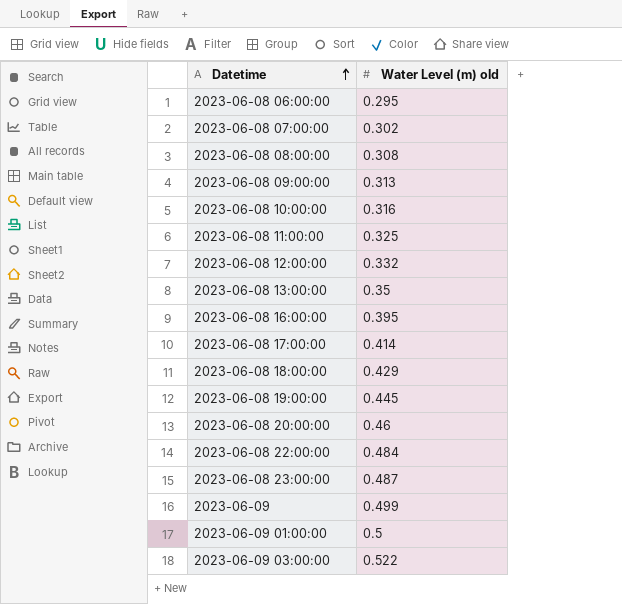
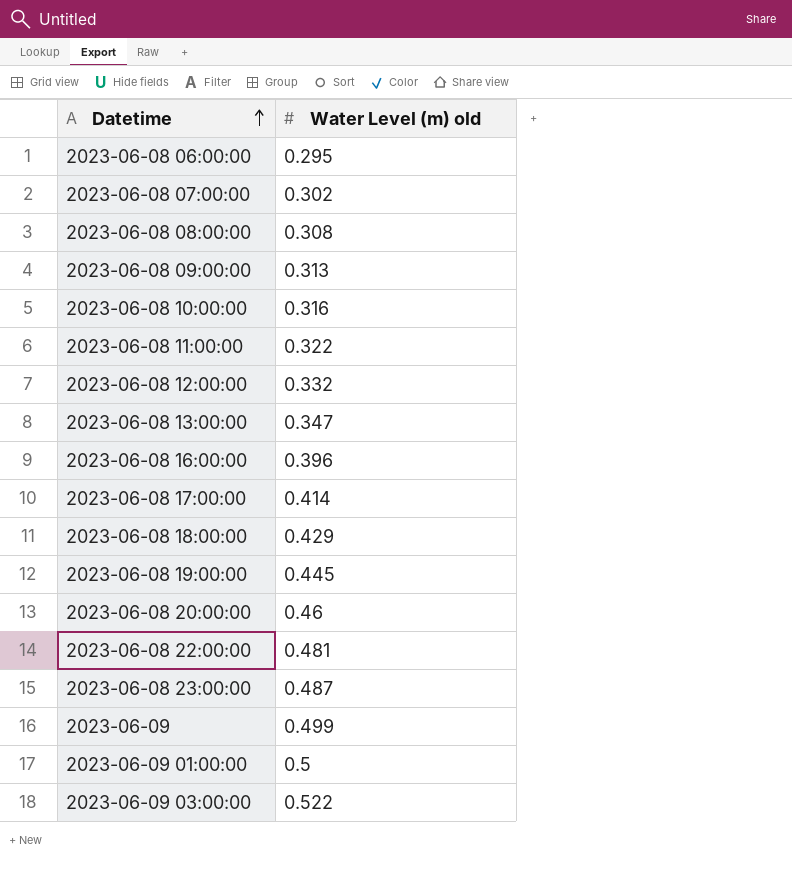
2023-06-08 11:00:00 | Water Level (m) old: 0.325 -> 0.322
2023-06-08 13:00:00 | Water Level (m) old: 0.35 -> 0.347
2023-06-08 16:00:00 | Water Level (m) old: 0.395 -> 0.396
2023-06-08 22:00:00 | Water Level (m) old: 0.484 -> 0.481

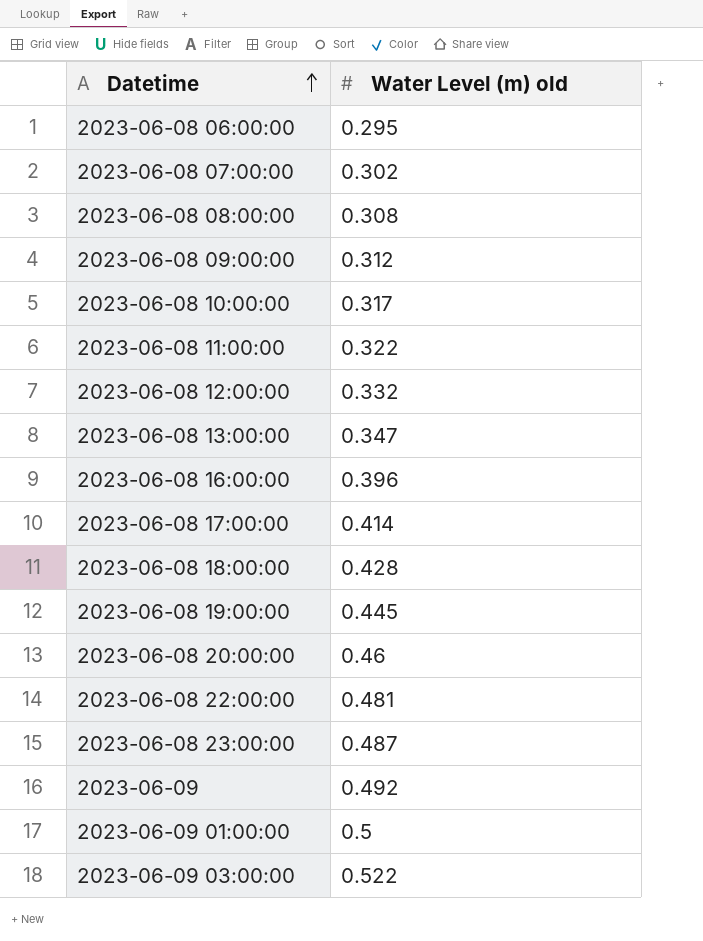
2023-06-08 09:00:00 | Water Level (m) old: 0.313 -> 0.312
2023-06-08 10:00:00 | Water Level (m) old: 0.316 -> 0.317
2023-06-08 18:00:00 | Water Level (m) old: 0.429 -> 0.428
2023-06-09 | Water Level (m) old: 0.499 -> 0.492

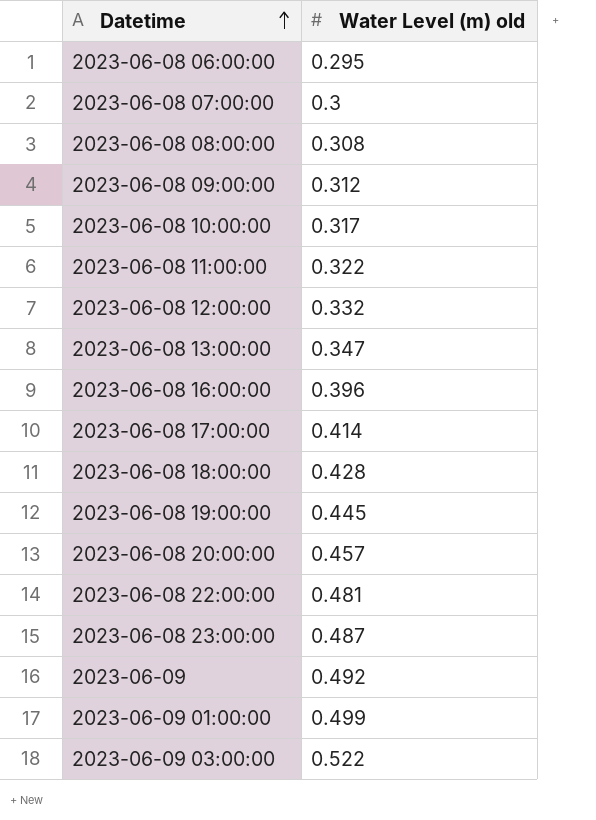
2023-06-08 07:00:00 | Water Level (m) old: 0.302 -> 0.3
2023-06-08 20:00:00 | Water Level (m) old: 0.46 -> 0.457
2023-06-09 01:00:00 | Water Level (m) old: 0.5 -> 0.499

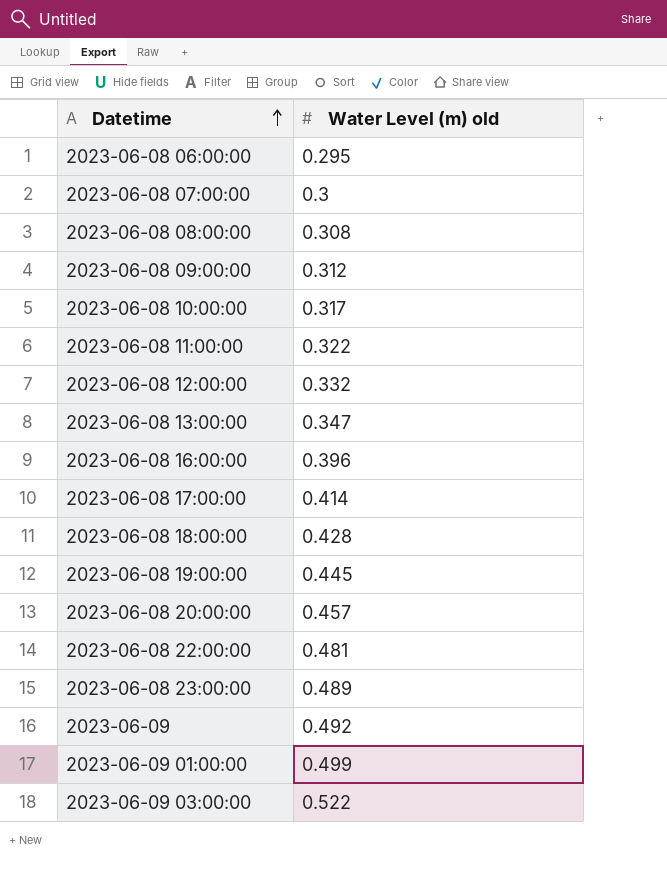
2023-06-08 23:00:00 | Water Level (m) old: 0.487 -> 0.489

